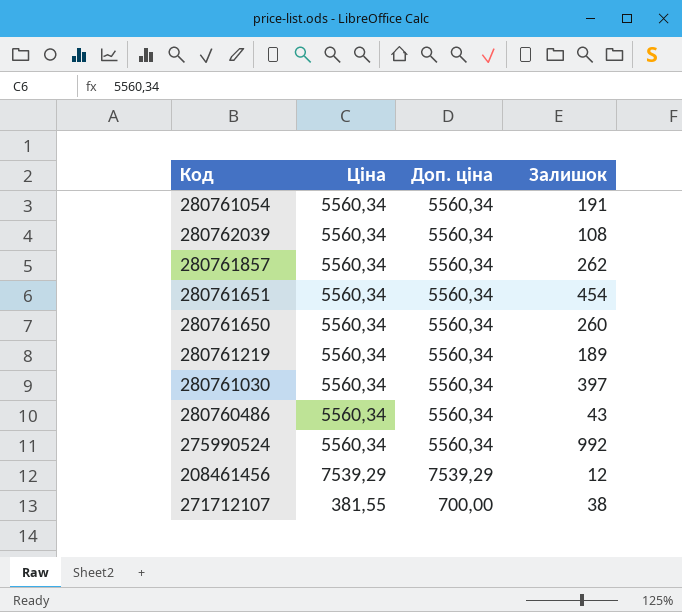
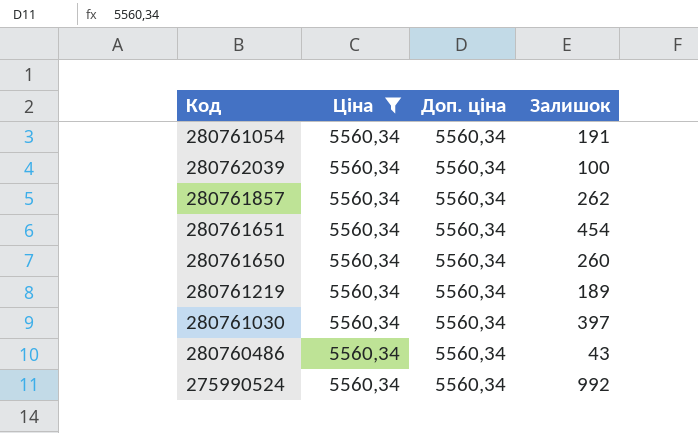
filter: none -> Ціна = 5560,34
280762039 | Залишок: 108 -> 100

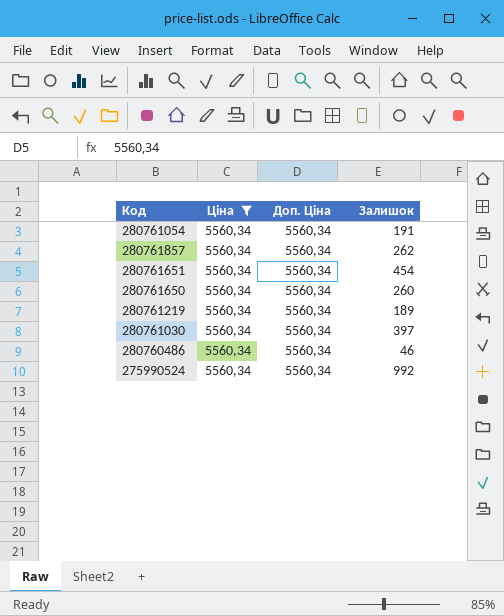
column name: Доп. ціна -> Доп. Ціна
row 280762039: 5560,34 | 5560,34 | 100 -> none
280760486 | Залишок: 43 -> 46

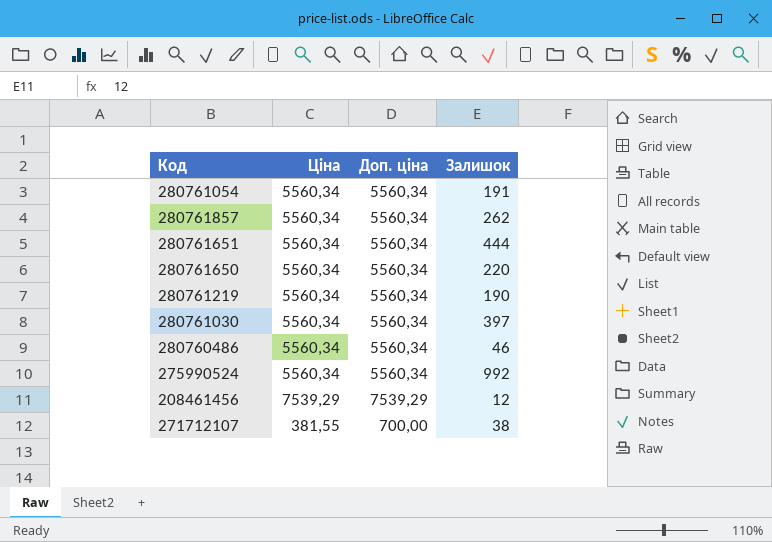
filter: Ціна = 5560,34 -> none
column name: Доп. Ціна -> Доп. ціна
280761651 | Залишок: 454 -> 444
280761650 | Залишок: 260 -> 220
280761219 | Залишок: 189 -> 190

